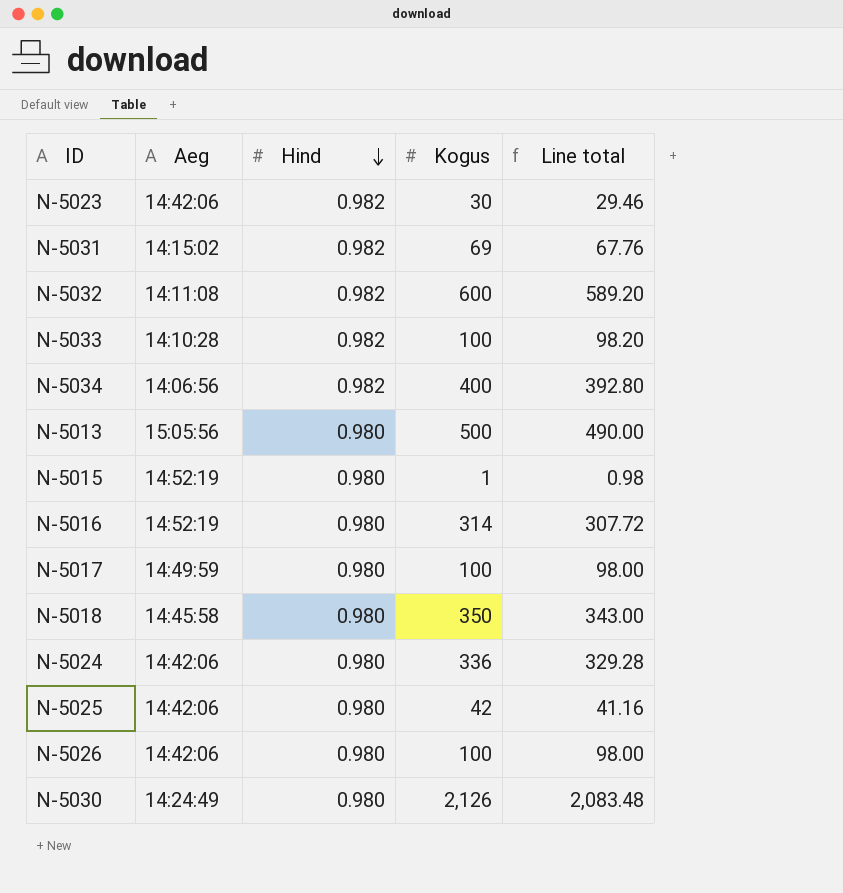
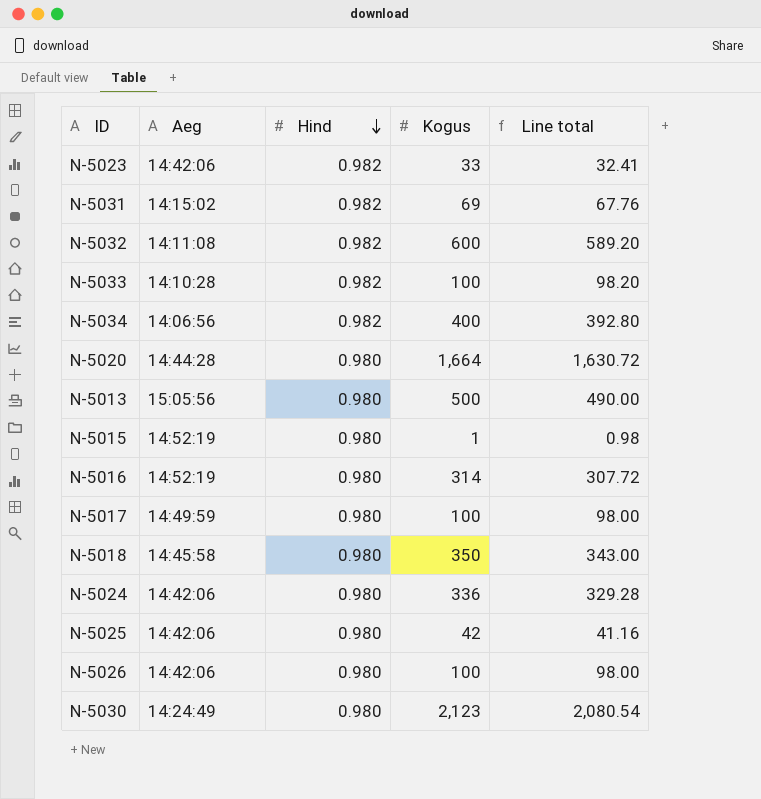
N-5023 | Kogus: 30 -> 33
N-5023 | Line total: 29.46 -> 32.41
row N-5020: none -> 14:44:28 | 0.980 | 1,664 | 1,630.72
N-5030 | Kogus: 2,126 -> 2,123
N-5030 | Line total: 2,083.48 -> 2,080.54

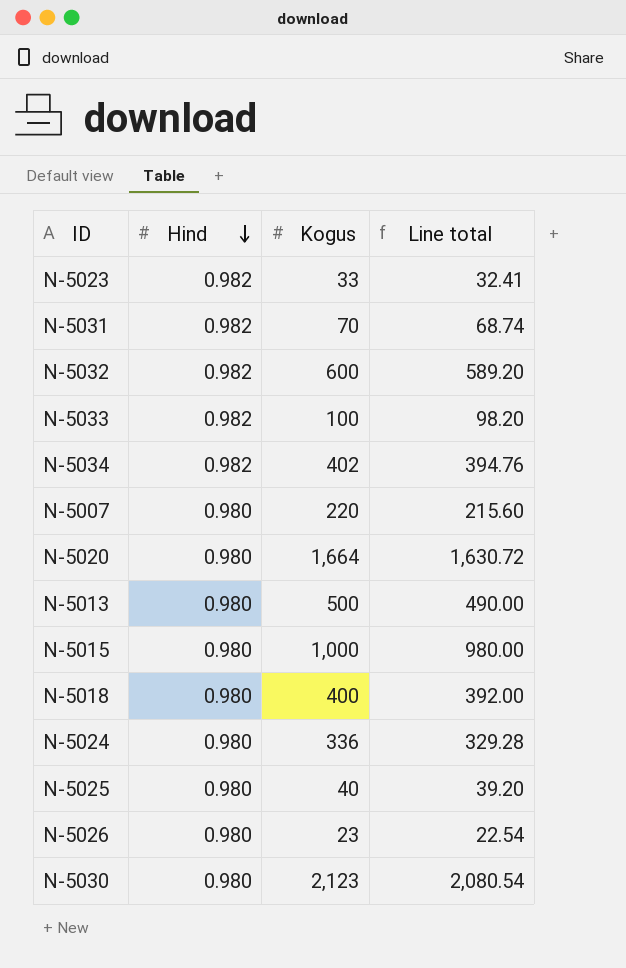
column Aeg | position: 2 -> none
row N-5016: 14:52:19 | 0.980 | 314 | 307.72 -> none
row N-5017: 14:49:59 | 0.980 | 100 | 98.00 -> none
N-5031 | Kogus: 69 -> 70
N-5031 | Line total: 67.76 -> 68.74
N-5034 | Kogus: 400 -> 402
N-5034 | Line total: 392.80 -> 394.76
row N-5007: none -> 0.980 | 220 | 215.60
N-5015 | Kogus: 1 -> 1,000
N-5015 | Line total: 0.98 -> 980.00
N-5018 | Kogus: 350 -> 400
N-5018 | Line total: 343.00 -> 392.00
N-5025 | Kogus: 42 -> 40
N-5025 | Line total: 41.16 -> 39.20
N-5026 | Kogus: 100 -> 23
N-5026 | Line total: 98.00 -> 22.54

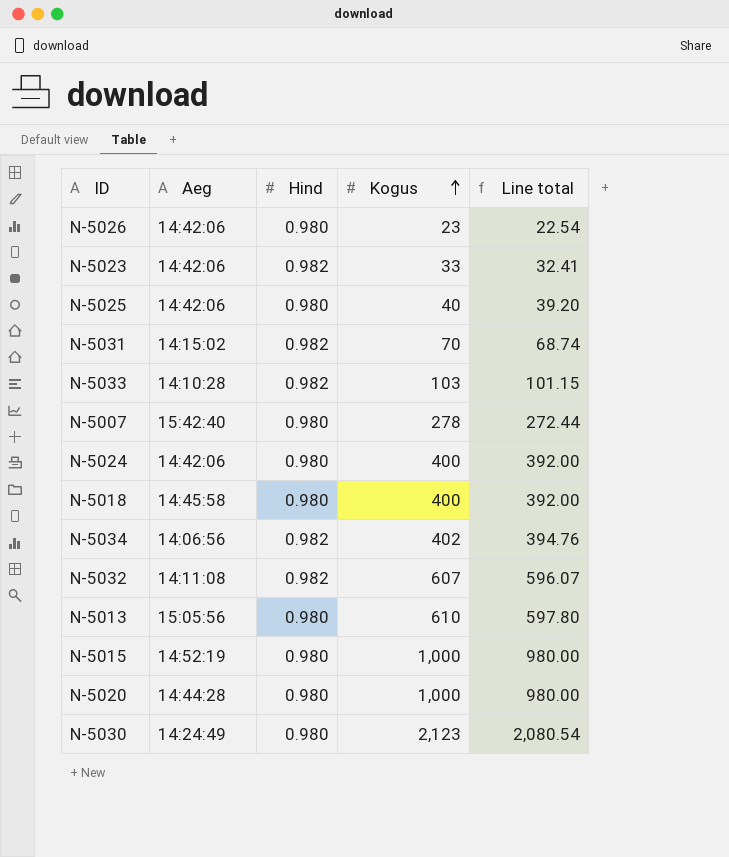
row order: Hind descending -> Kogus ascending
column Aeg | position: none -> 2
N-5033 | Kogus: 100 -> 103
N-5033 | Line total: 98.20 -> 101.15
N-5007 | Kogus: 220 -> 278
N-5007 | Line total: 215.60 -> 272.44
N-5024 | Kogus: 336 -> 400
N-5024 | Line total: 329.28 -> 392.00
N-5032 | Kogus: 600 -> 607
N-5032 | Line total: 589.20 -> 596.07
N-5013 | Kogus: 500 -> 610
N-5013 | Line total: 490.00 -> 597.80
N-5020 | Kogus: 1,664 -> 1,000
N-5020 | Line total: 1,630.72 -> 980.00

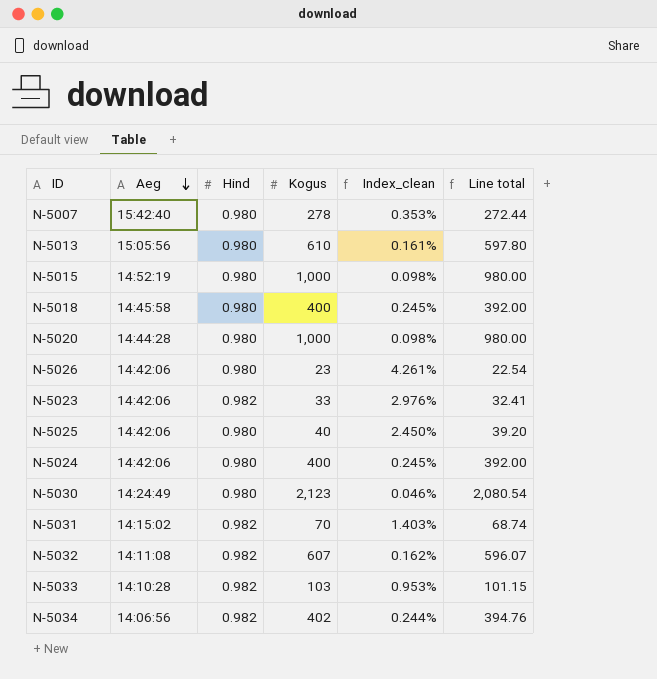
row order: Kogus ascending -> Aeg descending
column Index_clean | formula: none -> [Hind] / [Kogus]

